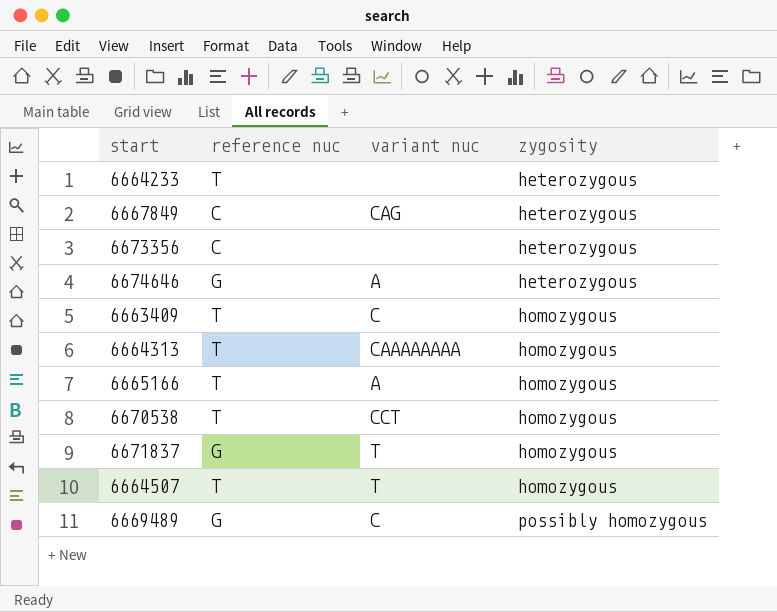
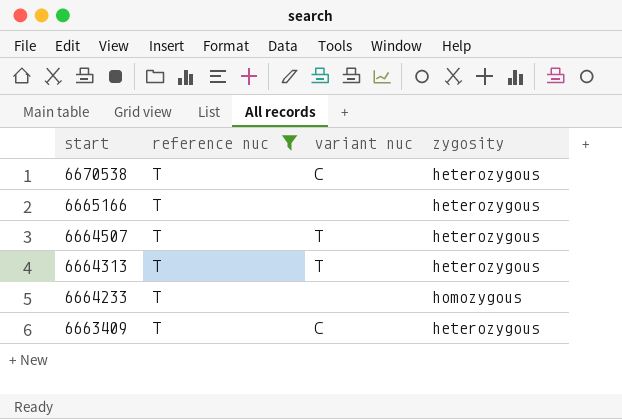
filter: none -> reference nuc = T
row order: zygosity ascending -> start descending
6670538 | variant nuc: CCT -> C
6670538 | zygosity: homozygous -> heterozygous
6665166 | variant nuc: A -> none
6665166 | zygosity: homozygous -> heterozygous
6664507 | zygosity: homozygous -> heterozygous
6664313 | variant nuc: CAAAAAAAA -> T
6664313 | zygosity: homozygous -> heterozygous
6664233 | zygosity: heterozygous -> homozygous
6663409 | zygosity: homozygous -> heterozygous

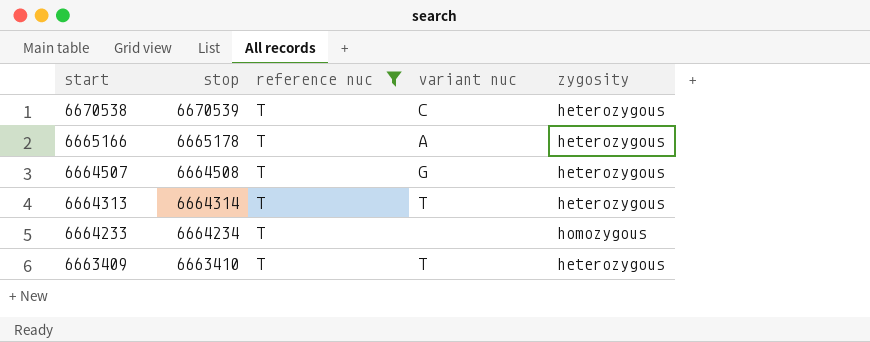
column stop | position: none -> 2
6665166 | variant nuc: none -> A
6664507 | variant nuc: T -> G
6663409 | variant nuc: C -> T

